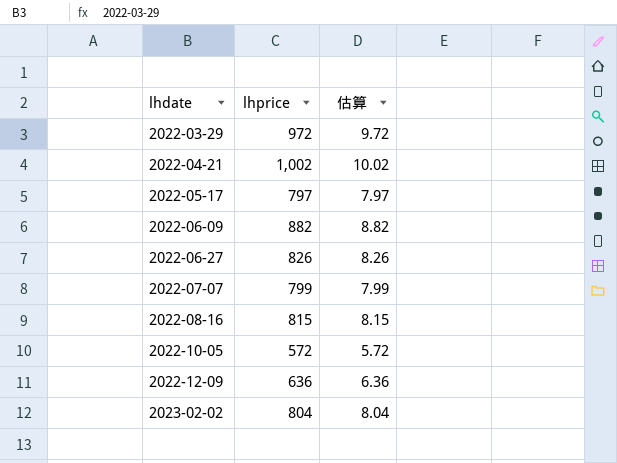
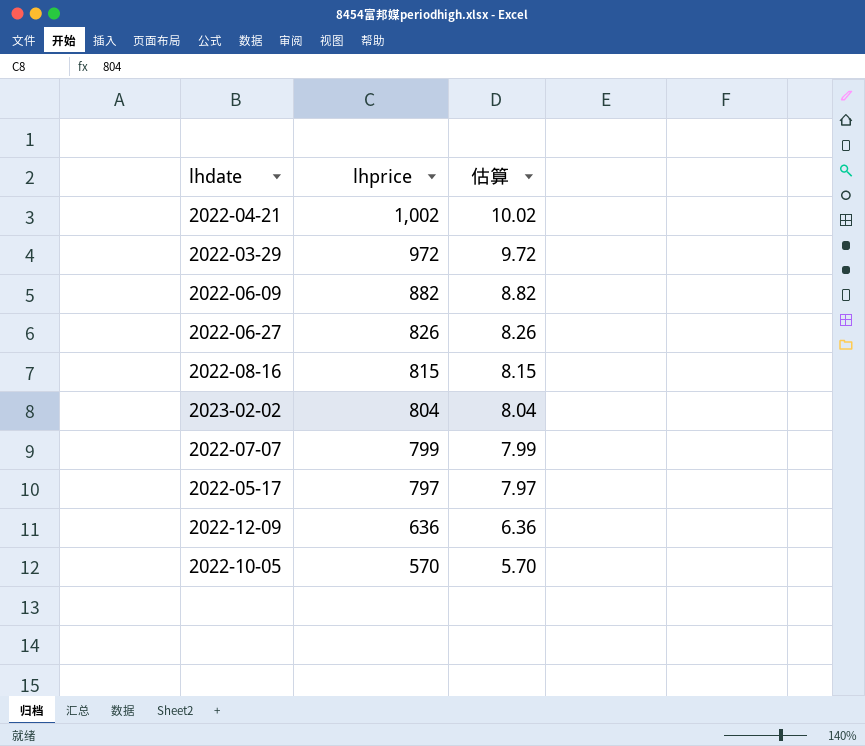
row order: lhdate ascending -> lhprice descending
2022-10-05 | lhprice: 572 -> 570
2022-10-05 | 估算: 5.72 -> 5.70

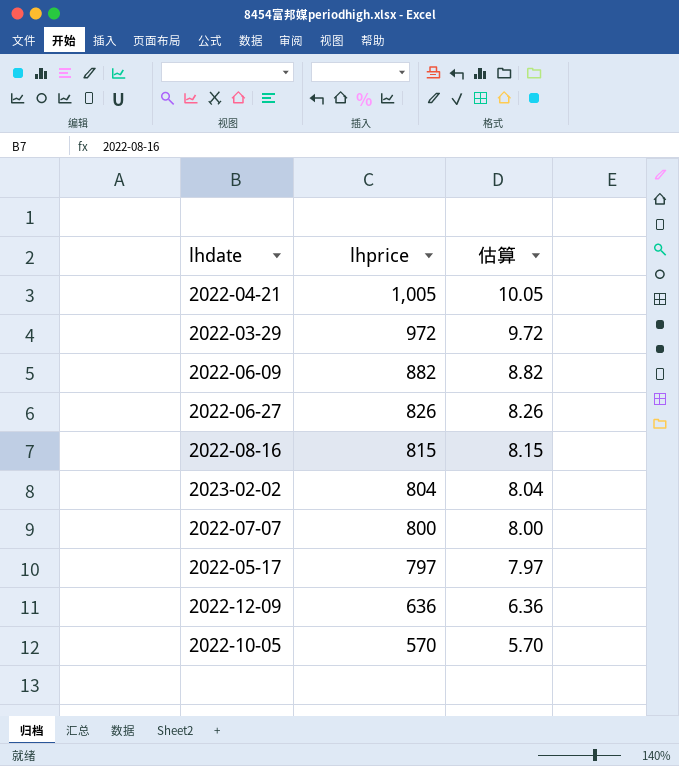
2022-04-21 | lhprice: 1,002 -> 1,005
2022-04-21 | 估算: 10.02 -> 10.05
2022-07-07 | lhprice: 799 -> 800
2022-07-07 | 估算: 7.99 -> 8.00

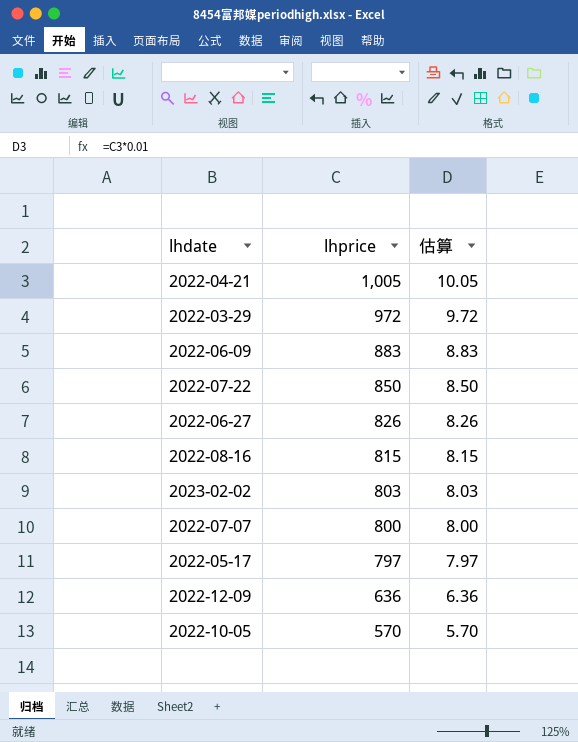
2022-06-09 | lhprice: 882 -> 883
2022-06-09 | 估算: 8.82 -> 8.83
row 2022-07-22: none -> 850 | 8.50
2023-02-02 | lhprice: 804 -> 803
2023-02-02 | 估算: 8.04 -> 8.03

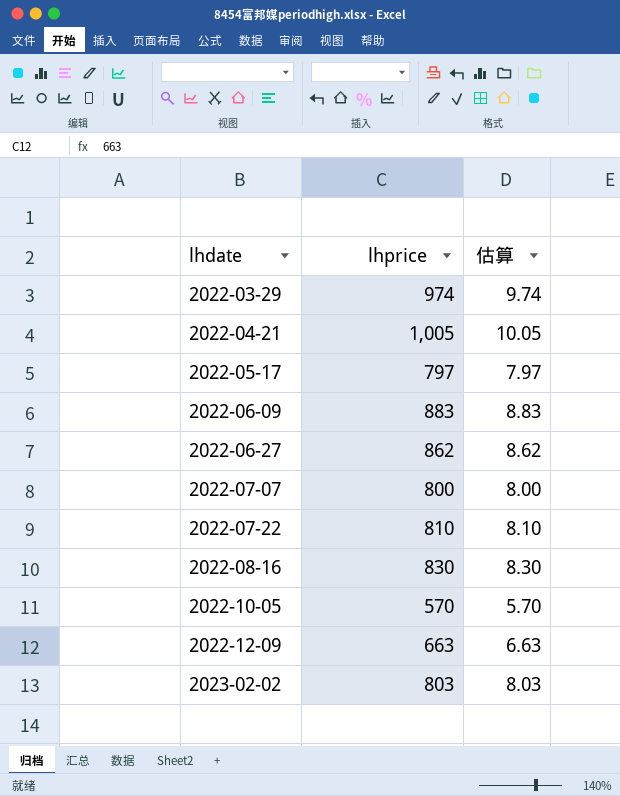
row order: lhprice descending -> lhdate ascending
2022-03-29 | lhprice: 972 -> 974
2022-03-29 | 估算: 9.72 -> 9.74
2022-06-27 | lhprice: 826 -> 862
2022-06-27 | 估算: 8.26 -> 8.62
2022-07-22 | lhprice: 850 -> 810
2022-07-22 | 估算: 8.50 -> 8.10
2022-08-16 | lhprice: 815 -> 830
2022-08-16 | 估算: 8.15 -> 8.30
2022-12-09 | lhprice: 636 -> 663
2022-12-09 | 估算: 6.36 -> 6.63

